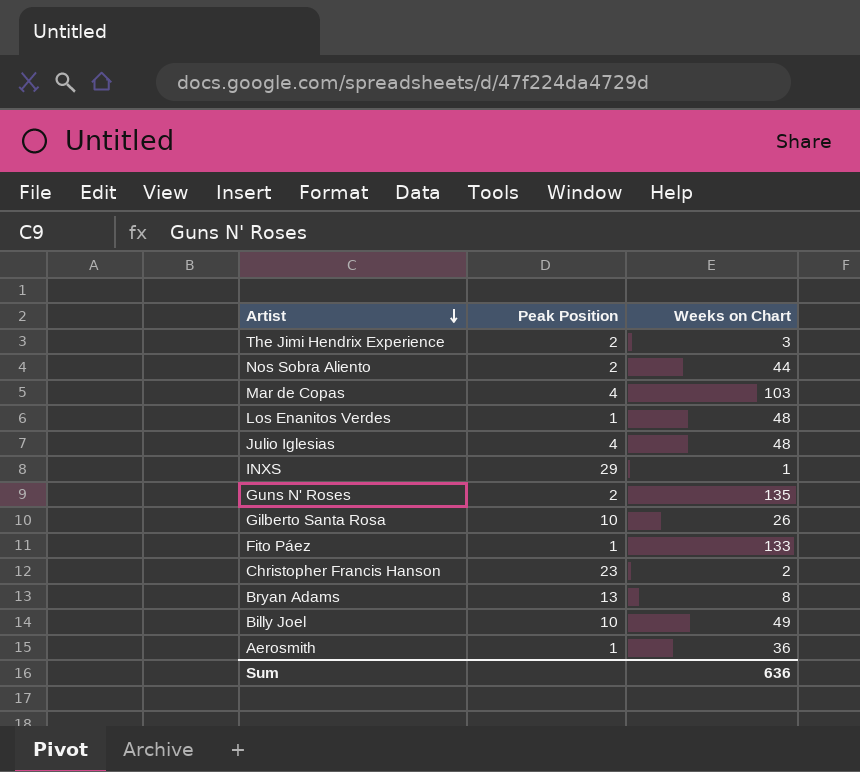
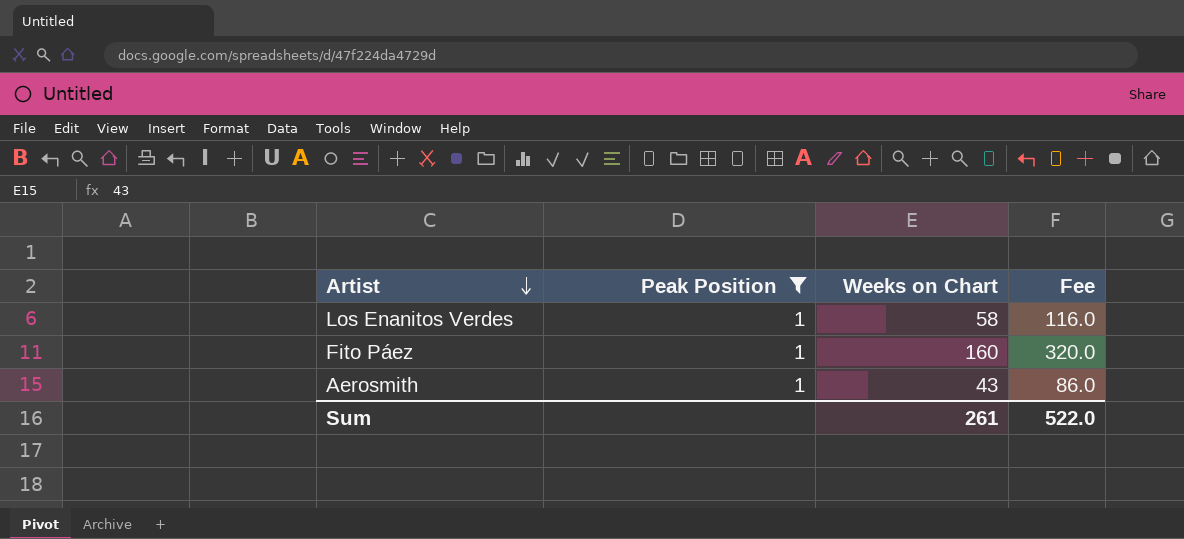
filter: none -> Peak Position = 1
column Fee | formula: none -> [Weeks on Chart] * 2
Los Enanitos Verdes | Weeks on Chart: 48 -> 58
Fito Páez | Weeks on Chart: 133 -> 160
Aerosmith | Weeks on Chart: 36 -> 43
Sum | Weeks on Chart: 636 -> 261

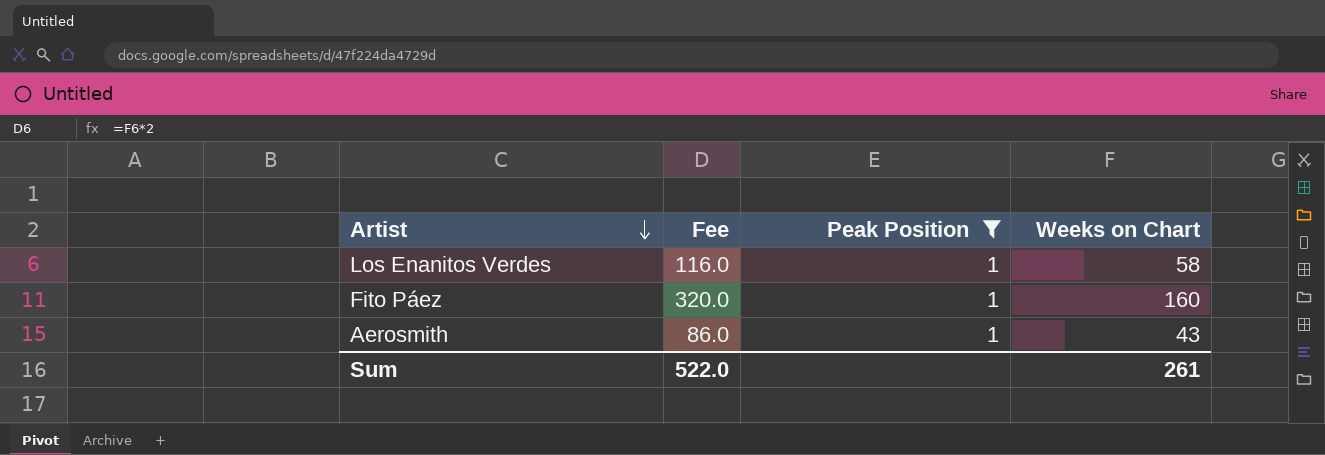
column Fee | position: 4 -> 2

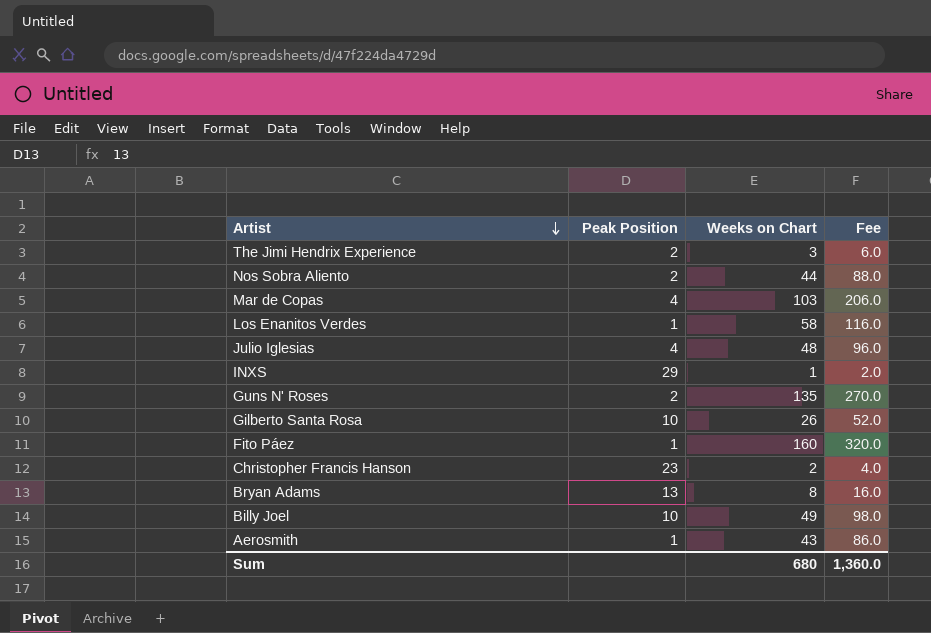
filter: Peak Position = 1 -> none
column Fee | position: 2 -> 4
Sum | Weeks on Chart: 261 -> 680
Sum | Fee: 522.0 -> 1,360.0

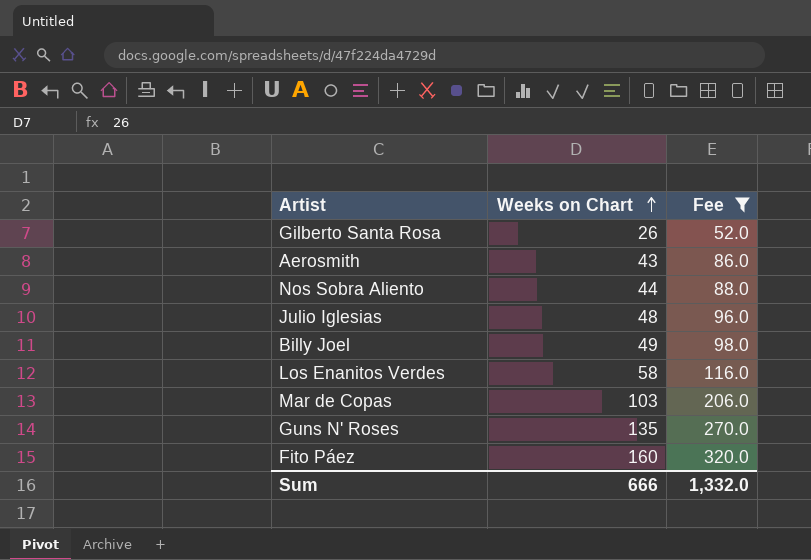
filter: none -> Fee >= 52.0
row order: Artist descending -> Weeks on Chart ascending
column Peak Position | position: 2 -> none
Sum | Weeks on Chart: 680 -> 666
Sum | Fee: 1,360.0 -> 1,332.0

